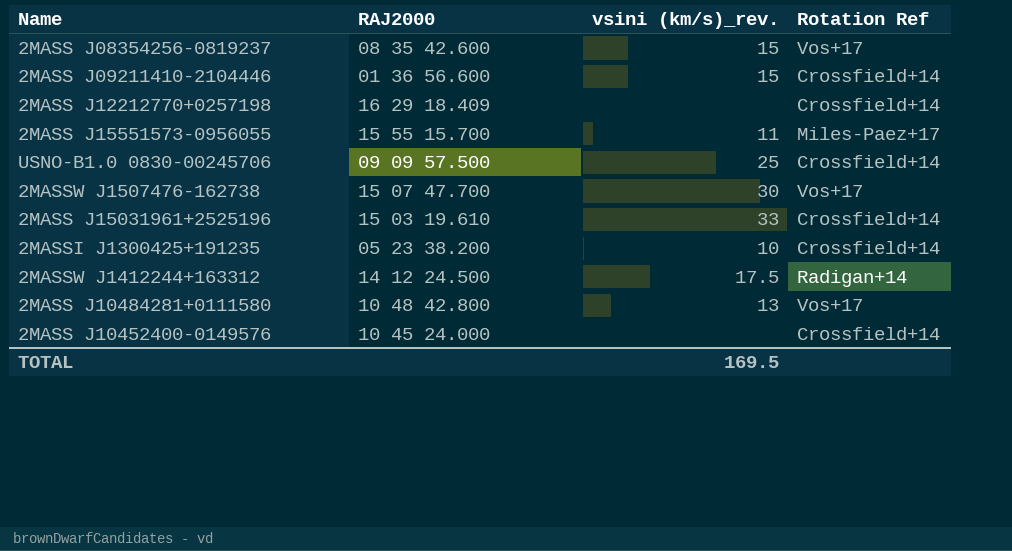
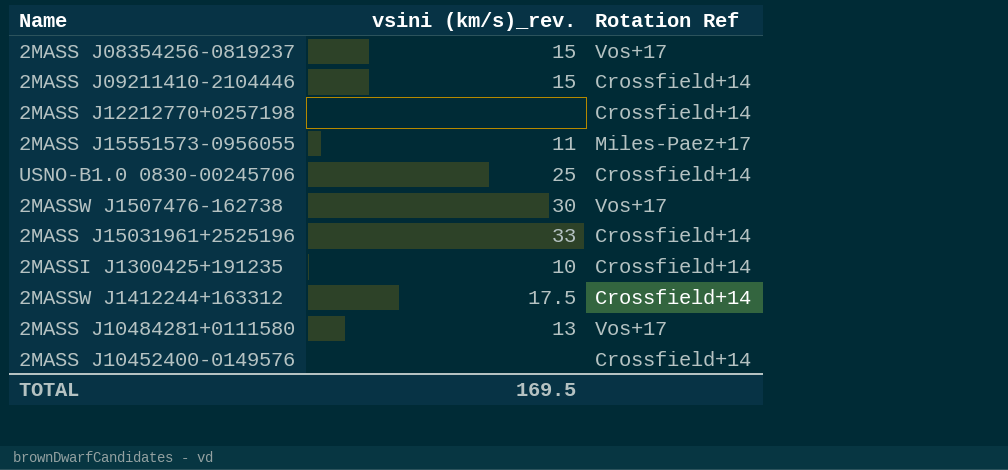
column RAJ2000 | position: 2 -> none
2MASSW J1412244+163312 | Rotation Ref: Radigan+14 -> Crossfield+14

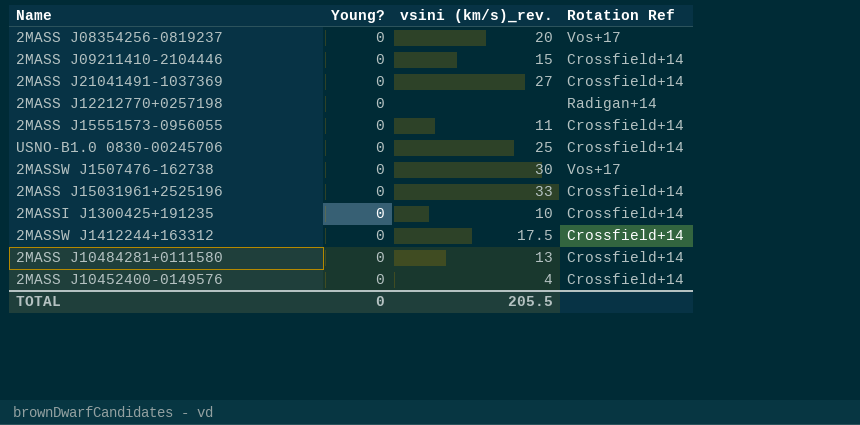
column Young? | position: none -> 2
2MASS J08354256-0819237 | vsini (km/s)_rev.: 15 -> 20
row 2MASS J21041491-1037369: none -> 0 | 27 | Crossfield+14
2MASS J12212770+0257198 | Rotation Ref: Crossfield+14 -> Radigan+14
2MASS J15551573-0956055 | Rotation Ref: Miles-Paez+17 -> Crossfield+14
2MASS J10484281+0111580 | Rotation Ref: Vos+17 -> Crossfield+14
2MASS J10452400-0149576 | vsini (km/s)_rev.: none -> 4
TOTAL | vsini (km/s)_rev.: 169.5 -> 205.5

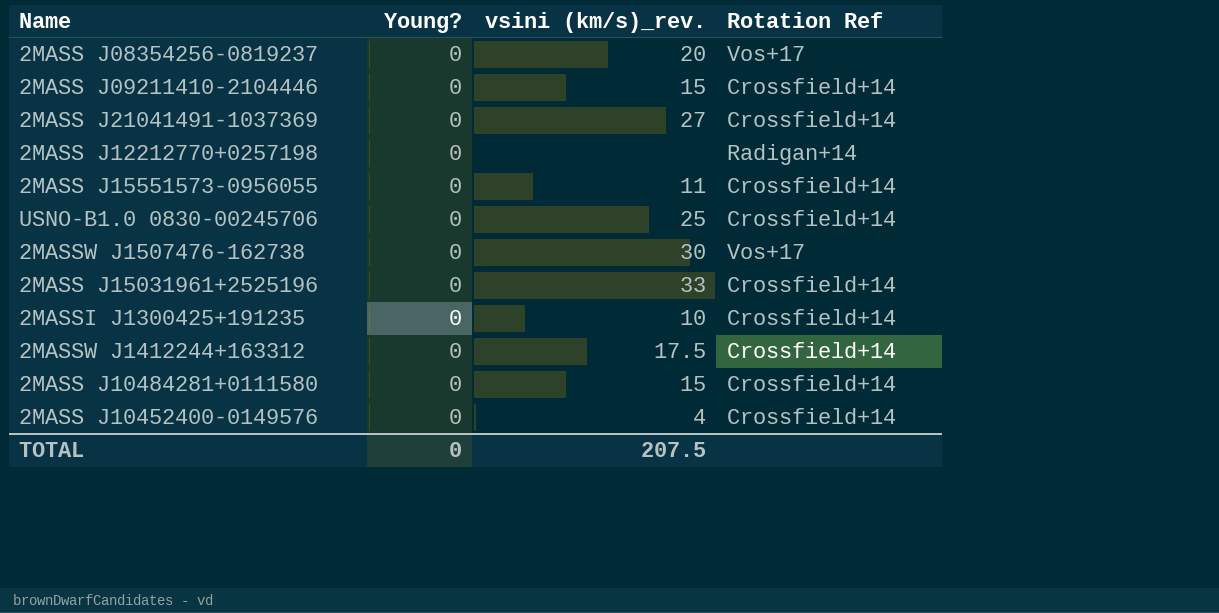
2MASS J10484281+0111580 | vsini (km/s)_rev.: 13 -> 15
TOTAL | vsini (km/s)_rev.: 205.5 -> 207.5

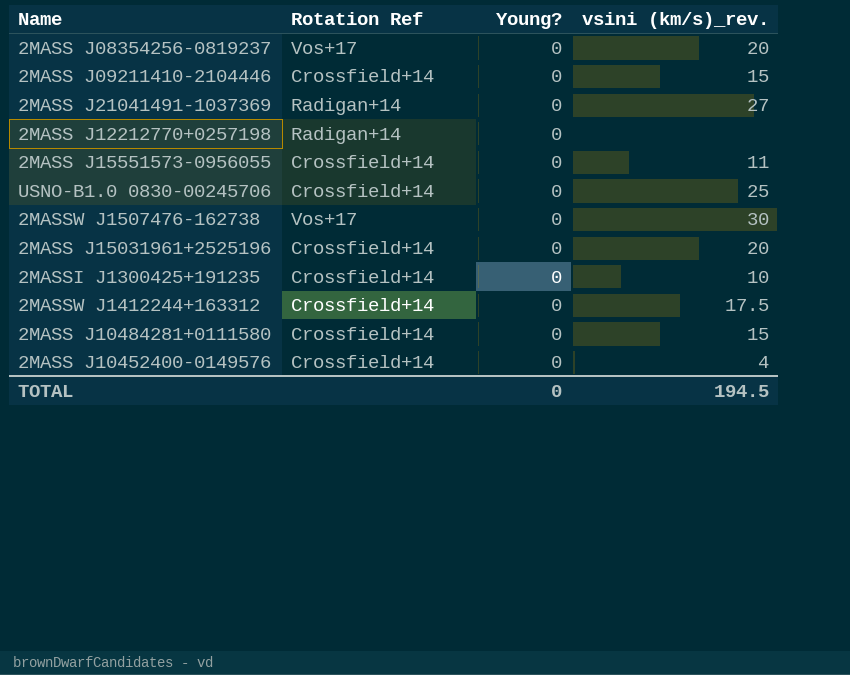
column Rotation Ref | position: 4 -> 2
2MASS J21041491-1037369 | Rotation Ref: Crossfield+14 -> Radigan+14
2MASS J15031961+2525196 | vsini (km/s)_rev.: 33 -> 20
TOTAL | vsini (km/s)_rev.: 207.5 -> 194.5

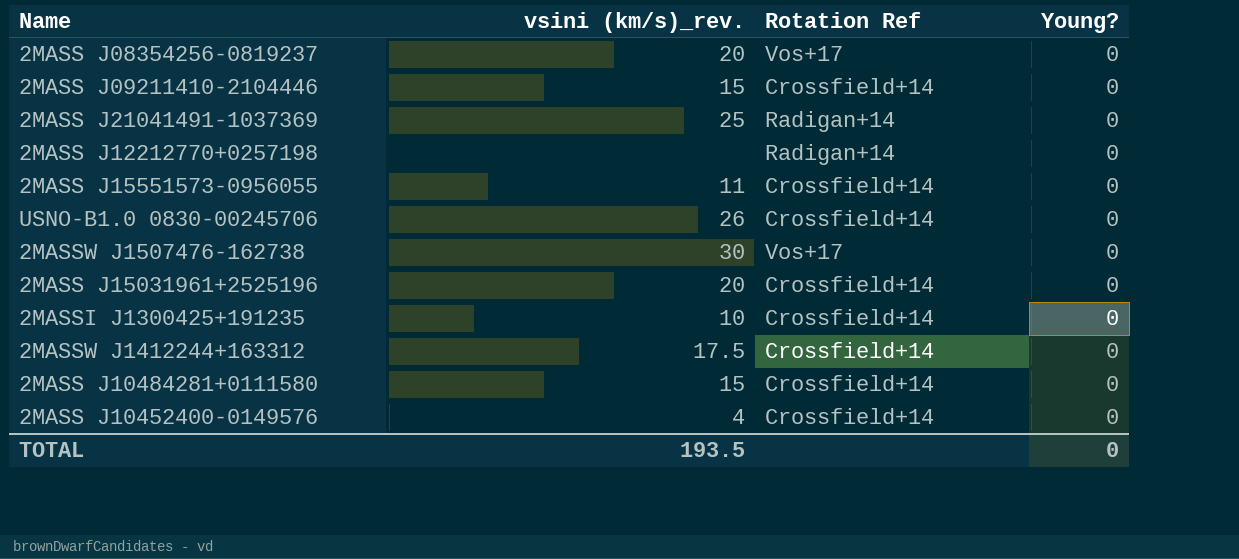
column vsini (km/s)_rev. | position: 4 -> 2
2MASS J21041491-1037369 | vsini (km/s)_rev.: 27 -> 25
USNO-B1.0 0830-00245706 | vsini (km/s)_rev.: 25 -> 26
TOTAL | vsini (km/s)_rev.: 194.5 -> 193.5

